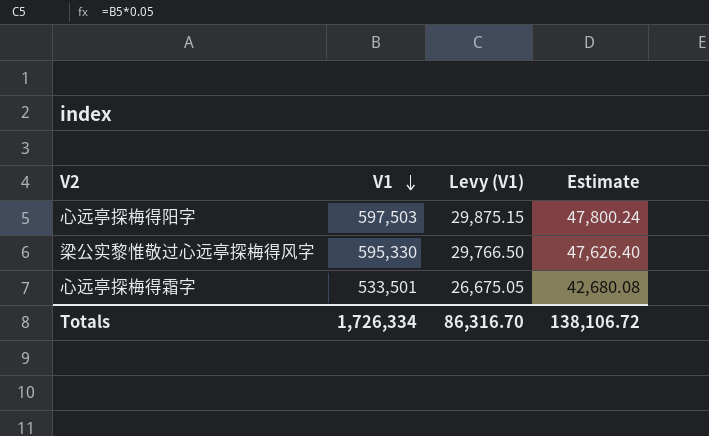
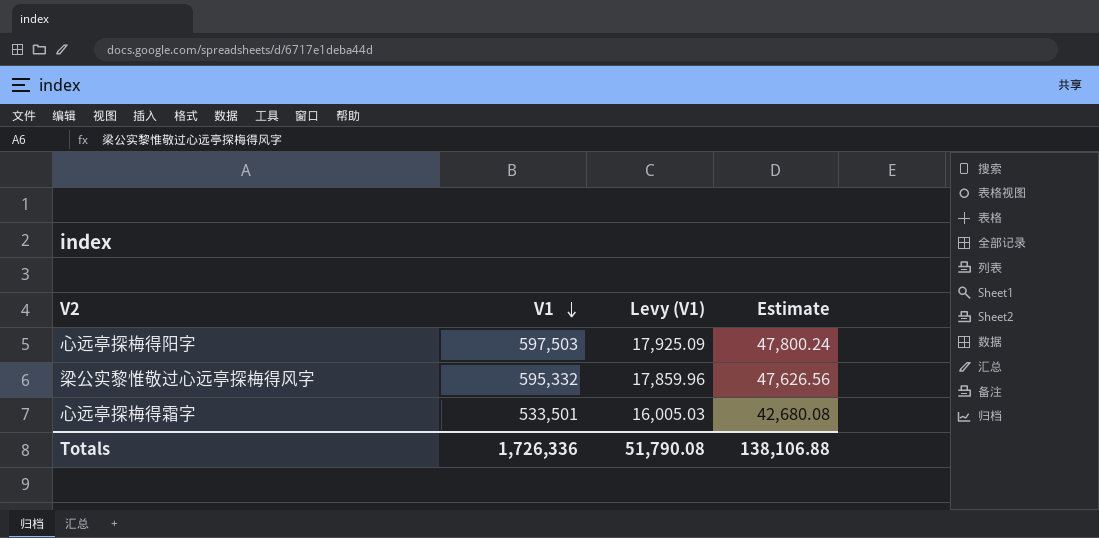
column Levy (V1) | formula: [V1] * 0.05 -> [V1] * 0.03
梁公实黎惟敬过心远亭探梅得风字 | V1: 595,330 -> 595,332
梁公实黎惟敬过心远亭探梅得风字 | Estimate: 47,626.40 -> 47,626.56
Totals | V1: 1,726,334 -> 1,726,336
Totals | Levy (V1): 86,316.70 -> 51,790.08
Totals | Estimate: 138,106.72 -> 138,106.88

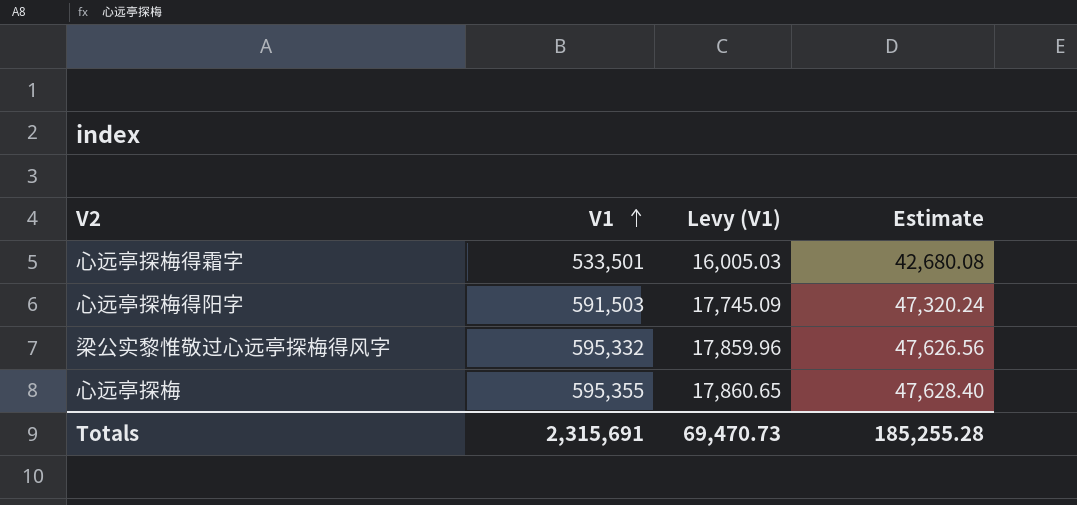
row order: V1 descending -> V1 ascending
心远亭探梅得阳字 | V1: 597,503 -> 591,503
心远亭探梅得阳字 | Levy (V1): 17,925.09 -> 17,745.09
心远亭探梅得阳字 | Estimate: 47,800.24 -> 47,320.24
row 心远亭探梅: none -> 595,355 | 17,860.65 | 47,628.40
Totals | V1: 1,726,336 -> 2,315,691
Totals | Levy (V1): 51,790.08 -> 69,470.73
Totals | Estimate: 138,106.88 -> 185,255.28

